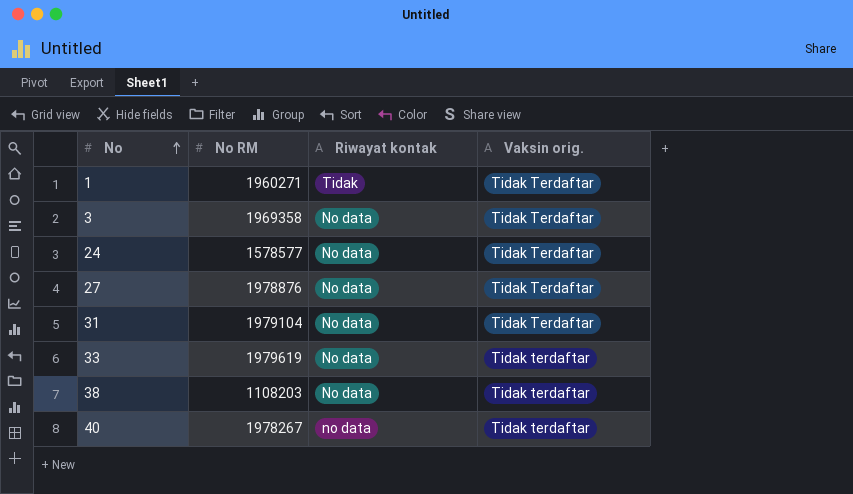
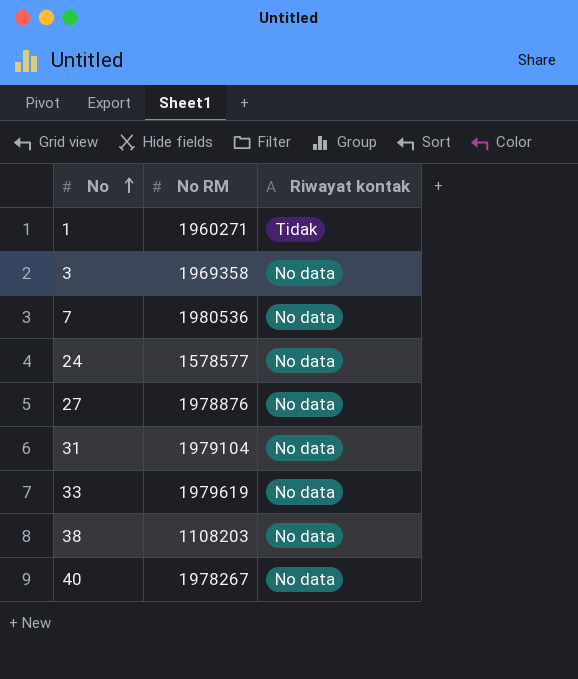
column Vaksin orig. | position: 4 -> none
row 7: none -> 1980536 | No data
40 | Riwayat kontak: no data -> No data

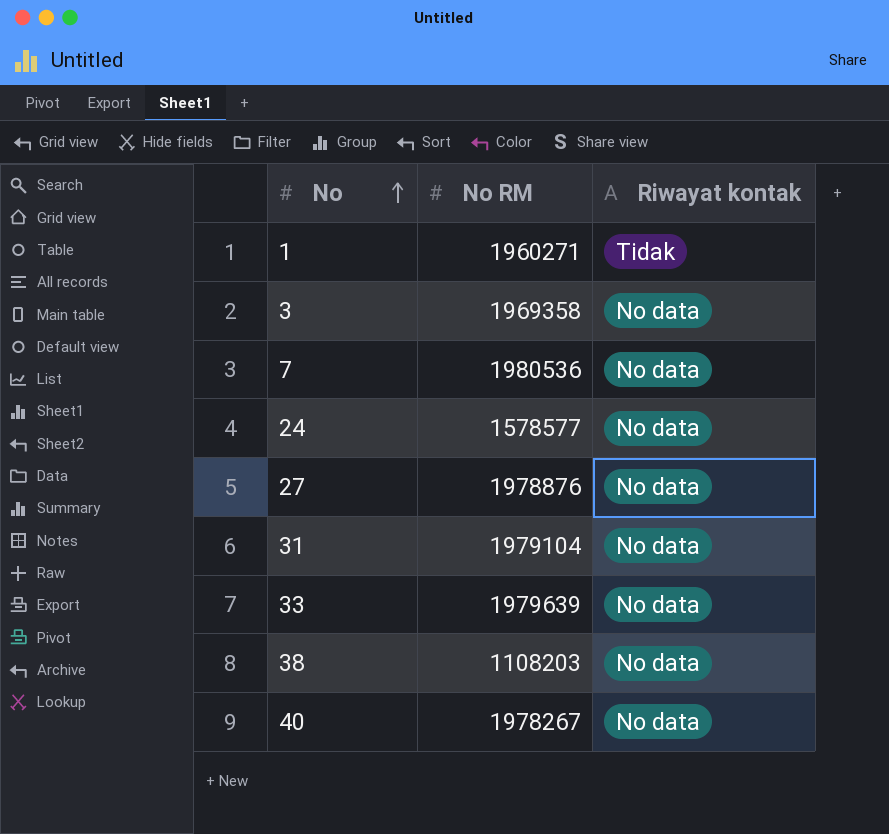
33 | No RM: 1979619 -> 1979639

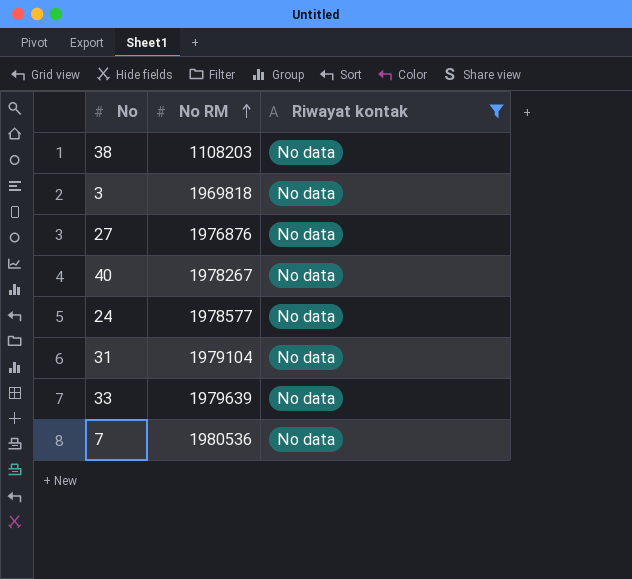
filter: none -> Riwayat kontak = No data
row order: No ascending -> No RM ascending
3 | No RM: 1969358 -> 1969818
27 | No RM: 1978876 -> 1976876
24 | No RM: 1578577 -> 1978577

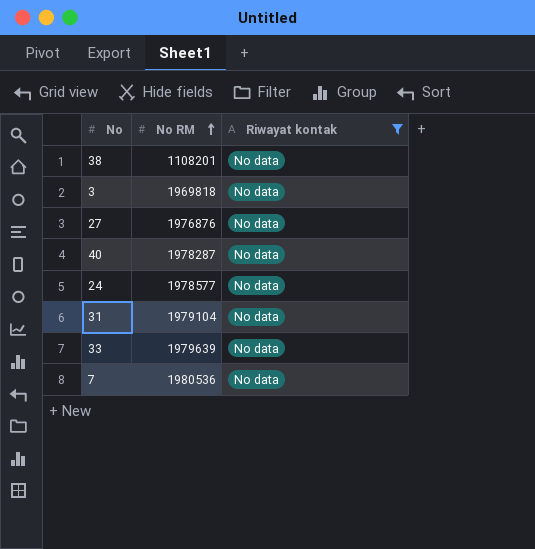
38 | No RM: 1108203 -> 1108201
40 | No RM: 1978267 -> 1978287

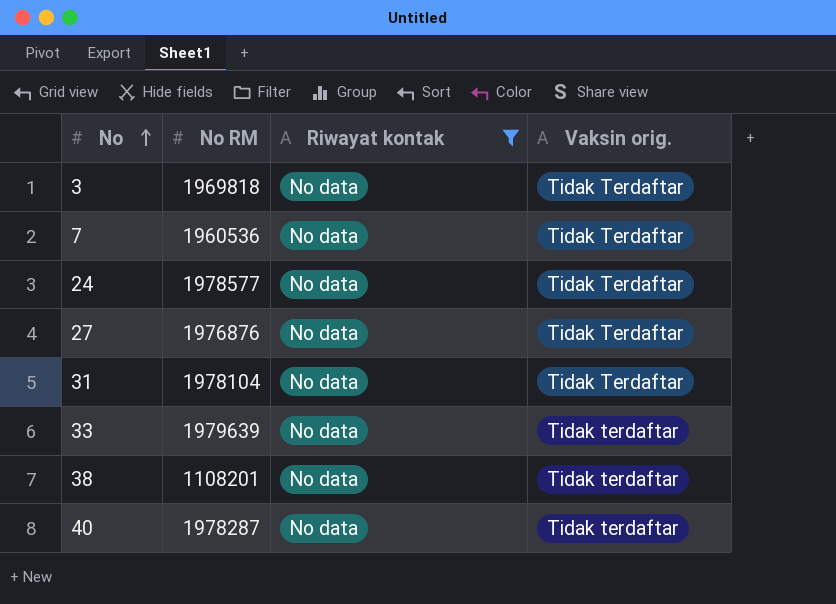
row order: No RM ascending -> No ascending
column Vaksin orig. | position: none -> 4
7 | No RM: 1980536 -> 1960536
31 | No RM: 1979104 -> 1978104

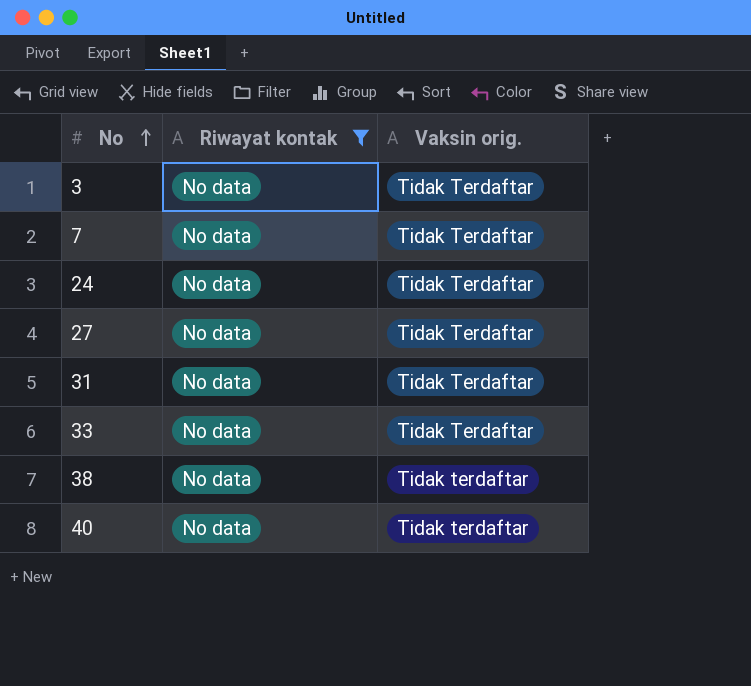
column No RM | position: 2 -> none
33 | Vaksin orig.: Tidak terdaftar -> Tidak Terdaftar

